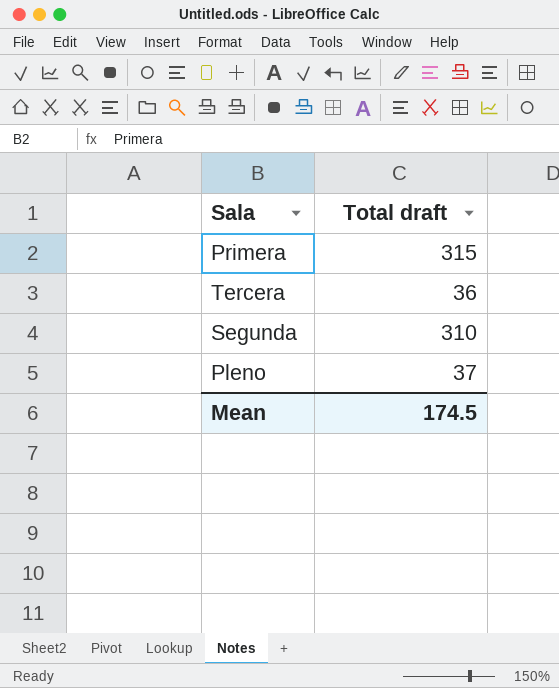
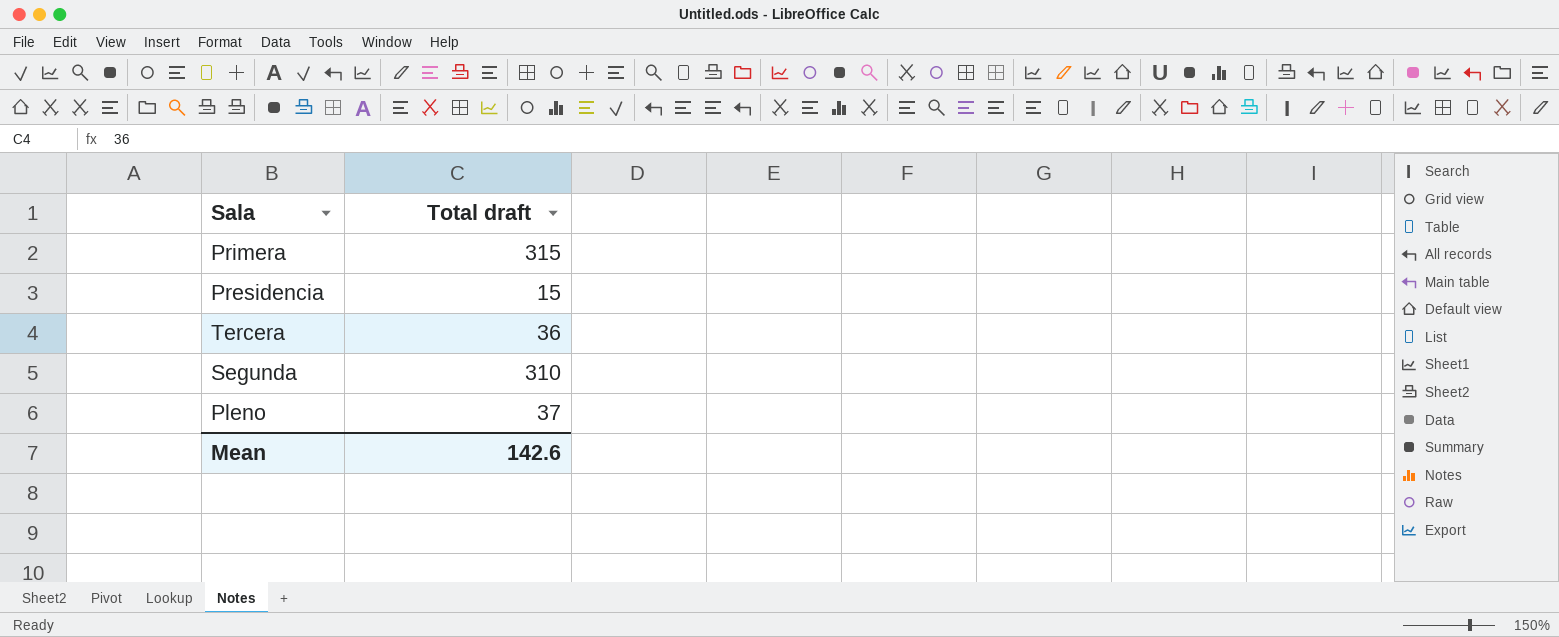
row Presidencia: none -> 15
Mean | Total draft: 174.5 -> 142.6

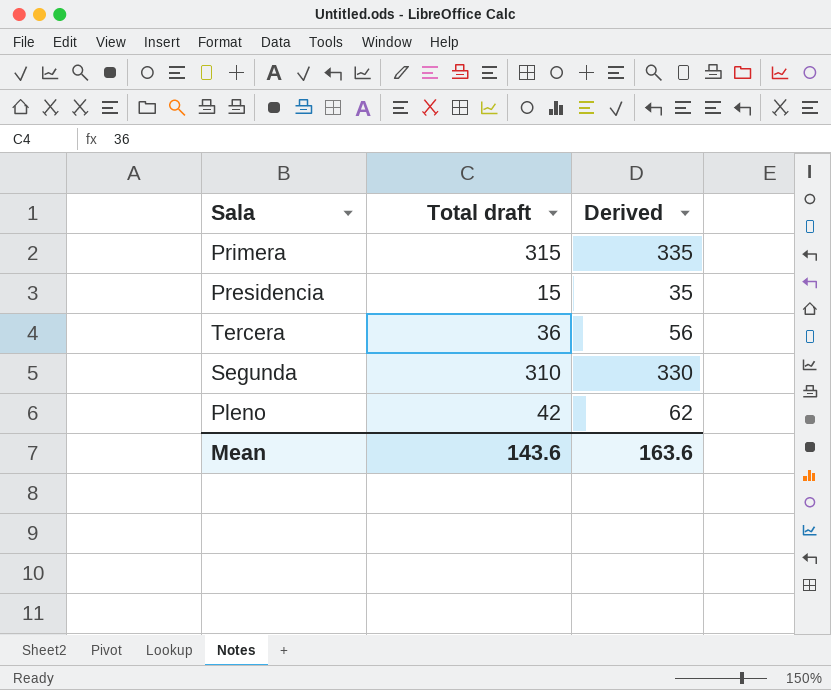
column Derived | formula: none -> [Total draft] + 20
Pleno | Total draft: 37 -> 42
Mean | Total draft: 142.6 -> 143.6

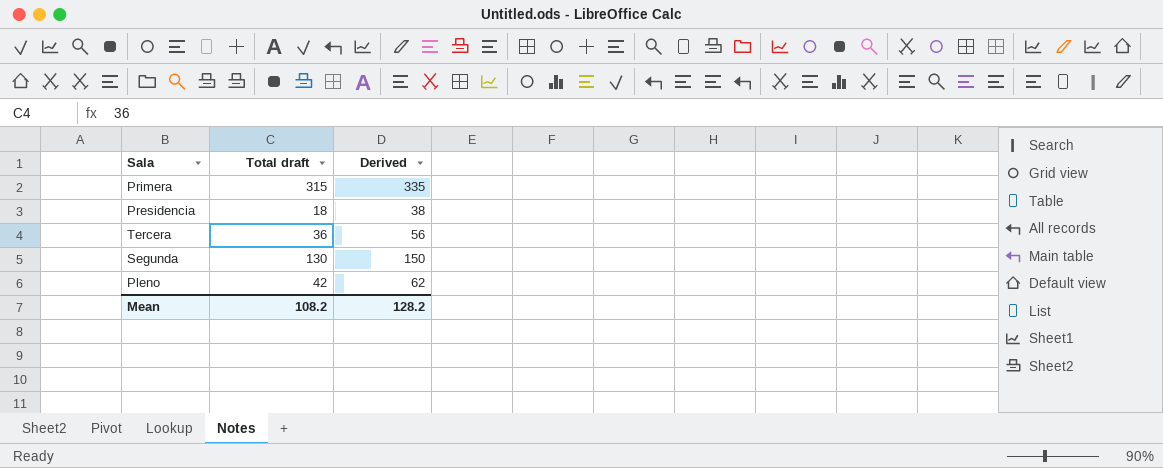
Presidencia | Total draft: 15 -> 18
Presidencia | Derived: 35 -> 38
Segunda | Total draft: 310 -> 130
Segunda | Derived: 330 -> 150
Mean | Total draft: 143.6 -> 108.2
Mean | Derived: 163.6 -> 128.2

